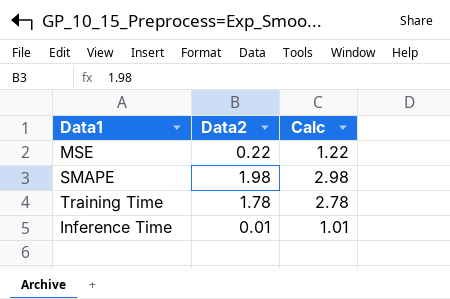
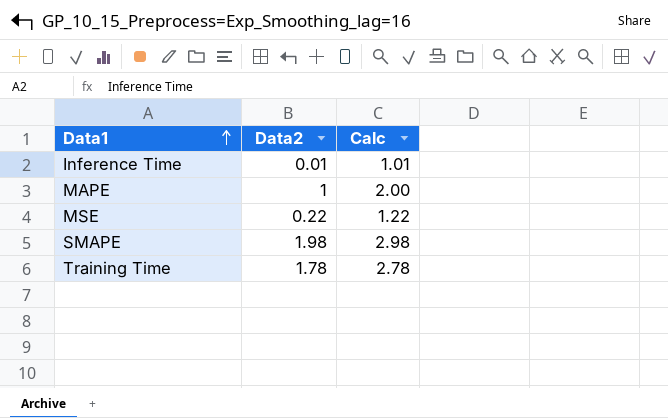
row order: none -> Data1 ascending
row MAPE: none -> 1 | 2.00

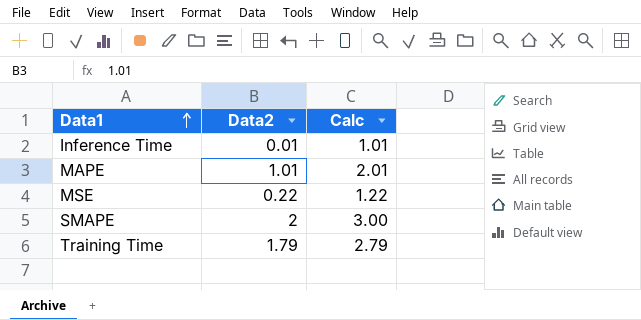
MAPE | Data2: 1 -> 1.01
MAPE | Calc: 2.00 -> 2.01
SMAPE | Data2: 1.98 -> 2
SMAPE | Calc: 2.98 -> 3.00
Training Time | Data2: 1.78 -> 1.79
Training Time | Calc: 2.78 -> 2.79

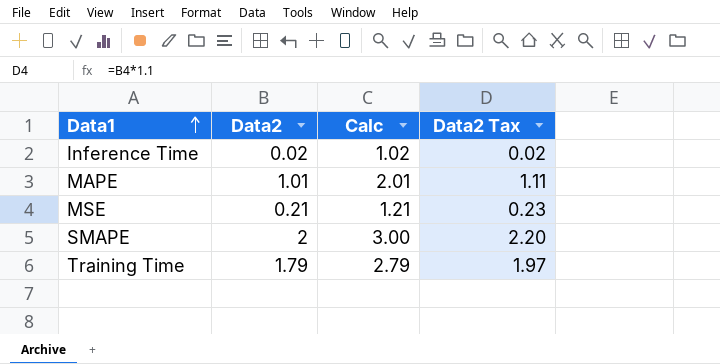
column Data2 Tax | formula: none -> [Data2] * 1.1
Inference Time | Data2: 0.01 -> 0.02
Inference Time | Calc: 1.01 -> 1.02
MSE | Data2: 0.22 -> 0.21
MSE | Calc: 1.22 -> 1.21

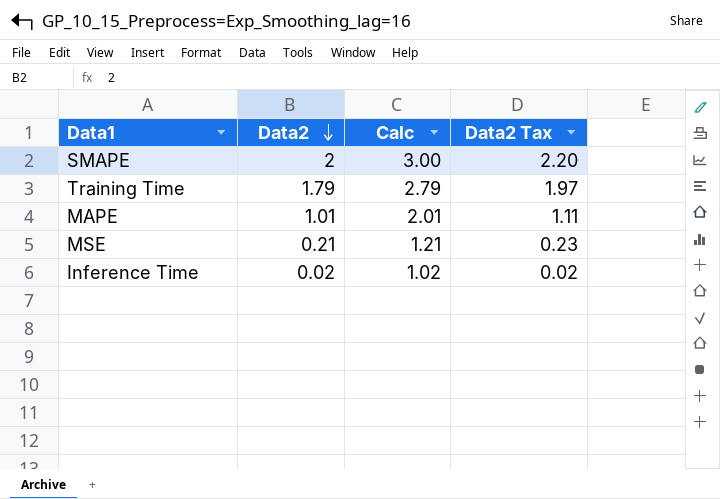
row order: Data1 ascending -> Data2 descending

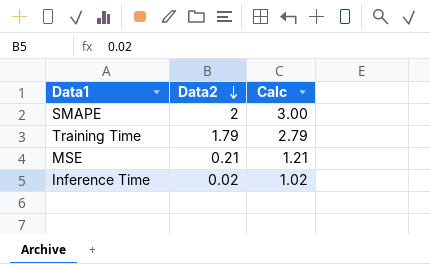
column Data2 Tax | formula: [Data2] * 1.1 -> none
row MAPE: 1.01 | 2.01 | 1.11 -> none

